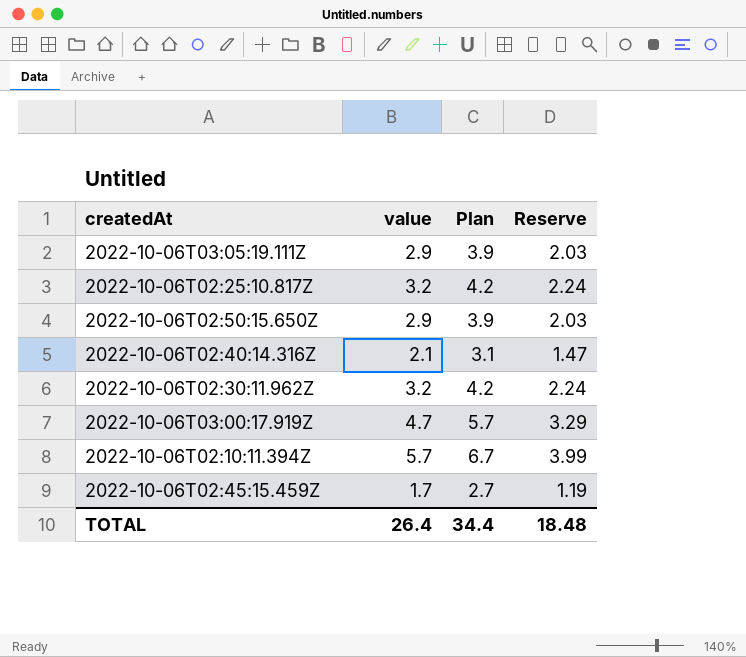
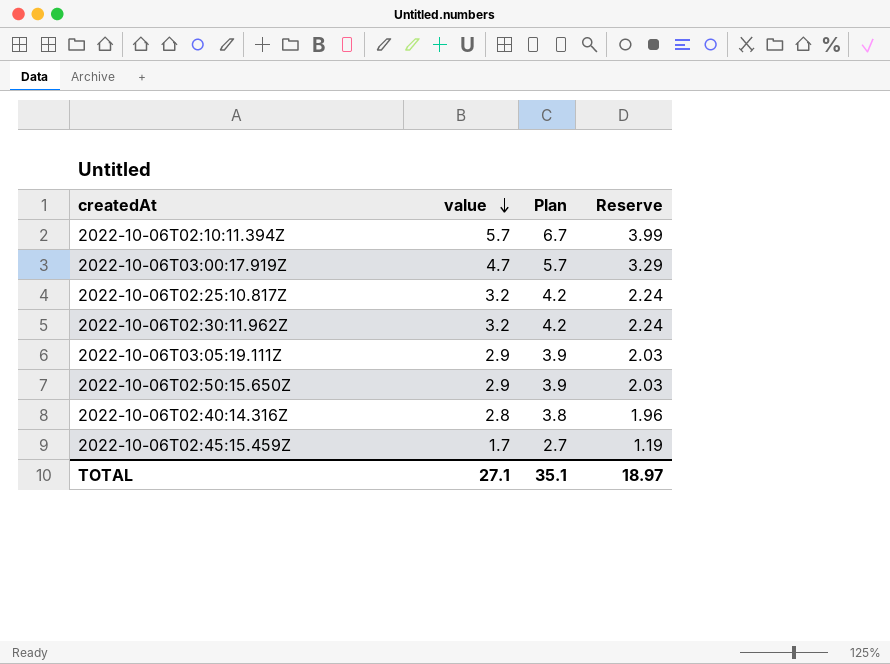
row order: none -> value descending
2022-10-06T02:40:14.316Z | value: 2.1 -> 2.8
2022-10-06T02:40:14.316Z | Plan: 3.1 -> 3.8
2022-10-06T02:40:14.316Z | Reserve: 1.47 -> 1.96
TOTAL | value: 26.4 -> 27.1
TOTAL | Plan: 34.4 -> 35.1
TOTAL | Reserve: 18.48 -> 18.97

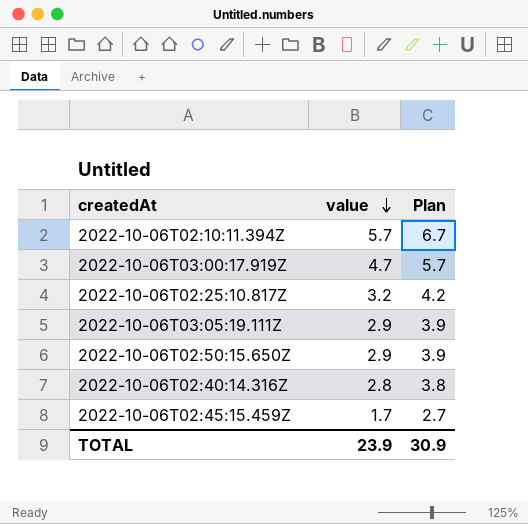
column Reserve | formula: [value] * 0.7 -> none
row 2022-10-06T02:30:11.962Z: 3.2 | 4.2 | 2.24 -> none
TOTAL | value: 27.1 -> 23.9
TOTAL | Plan: 35.1 -> 30.9

